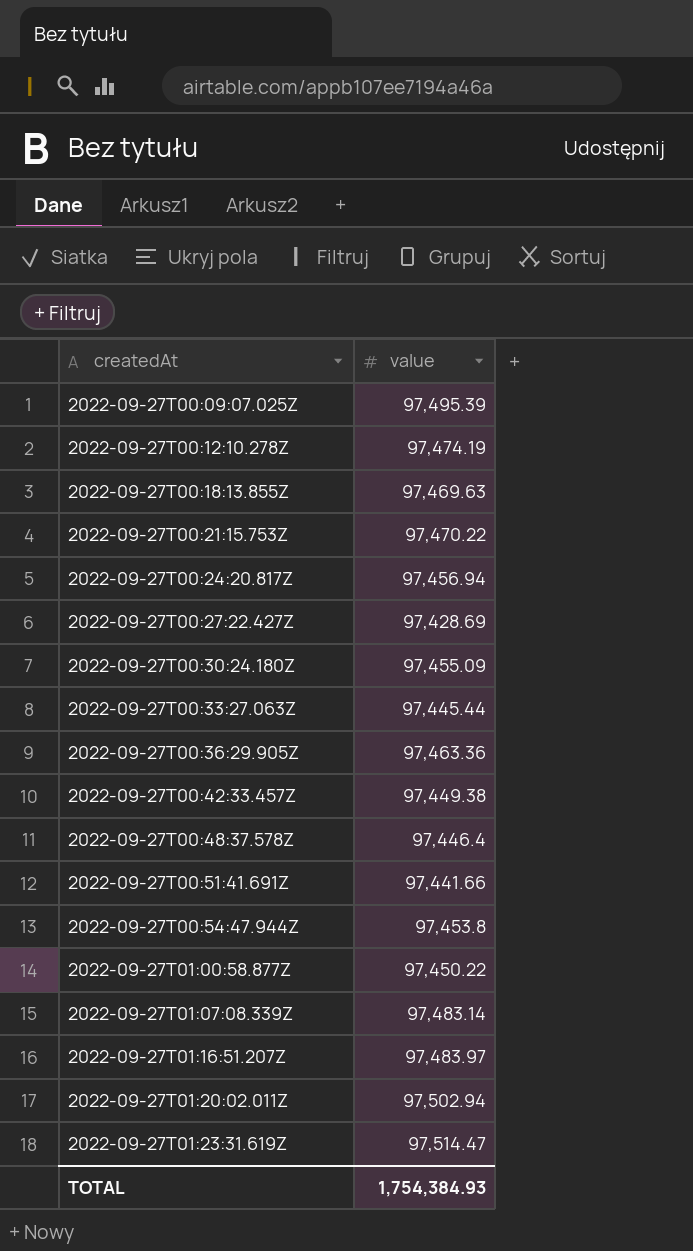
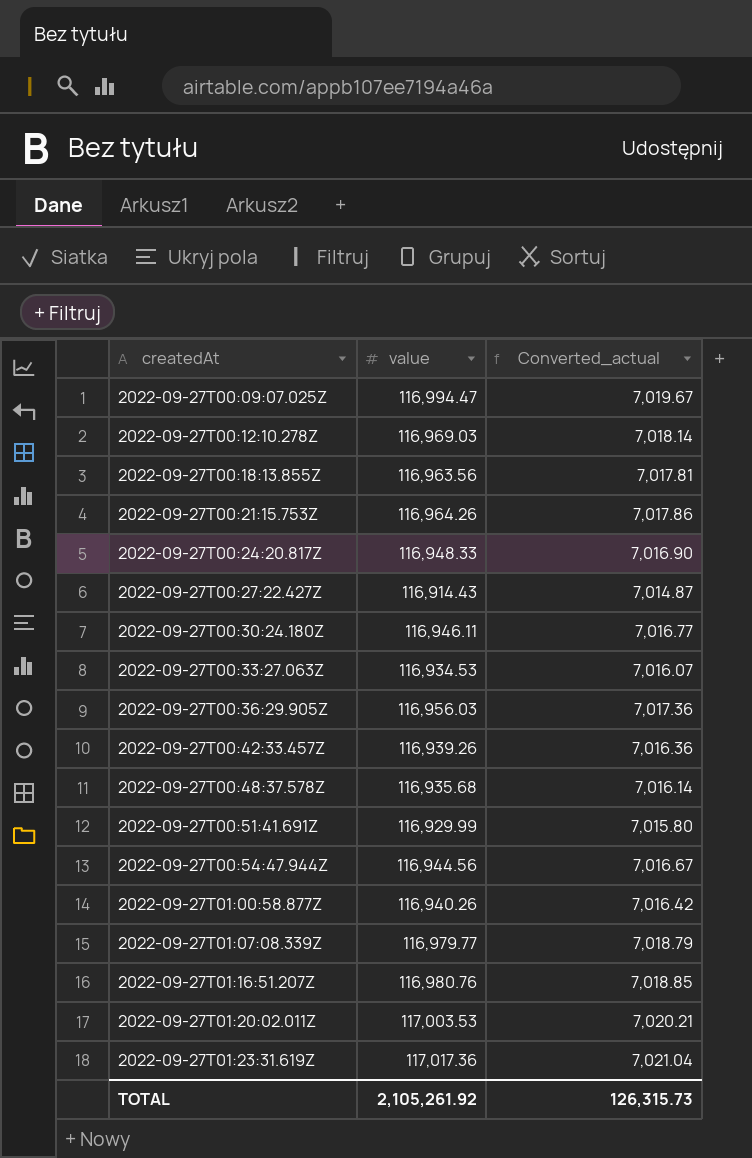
column Converted_actual | formula: none -> [value] * 0.06
2022-09-27T00:09:07.025Z | value: 97,495.39 -> 116,994.47
2022-09-27T00:12:10.278Z | value: 97,474.19 -> 116,969.03
2022-09-27T00:18:13.855Z | value: 97,469.63 -> 116,963.56
2022-09-27T00:21:15.753Z | value: 97,470.22 -> 116,964.26
2022-09-27T00:24:20.817Z | value: 97,456.94 -> 116,948.33
2022-09-27T00:27:22.427Z | value: 97,428.69 -> 116,914.43
2022-09-27T00:30:24.180Z | value: 97,455.09 -> 116,946.11
2022-09-27T00:33:27.063Z | value: 97,445.44 -> 116,934.53
2022-09-27T00:36:29.905Z | value: 97,463.36 -> 116,956.03
2022-09-27T00:42:33.457Z | value: 97,449.38 -> 116,939.26
2022-09-27T00:48:37.578Z | value: 97,446.4 -> 116,935.68
2022-09-27T00:51:41.691Z | value: 97,441.66 -> 116,929.99
2022-09-27T00:54:47.944Z | value: 97,453.8 -> 116,944.56
2022-09-27T01:00:58.877Z | value: 97,450.22 -> 116,940.26
2022-09-27T01:07:08.339Z | value: 97,483.14 -> 116,979.77
2022-09-27T01:16:51.207Z | value: 97,483.97 -> 116,980.76
2022-09-27T01:20:02.011Z | value: 97,502.94 -> 117,003.53
2022-09-27T01:23:31.619Z | value: 97,514.47 -> 117,017.36
TOTAL | value: 1,754,384.93 -> 2,105,261.92

